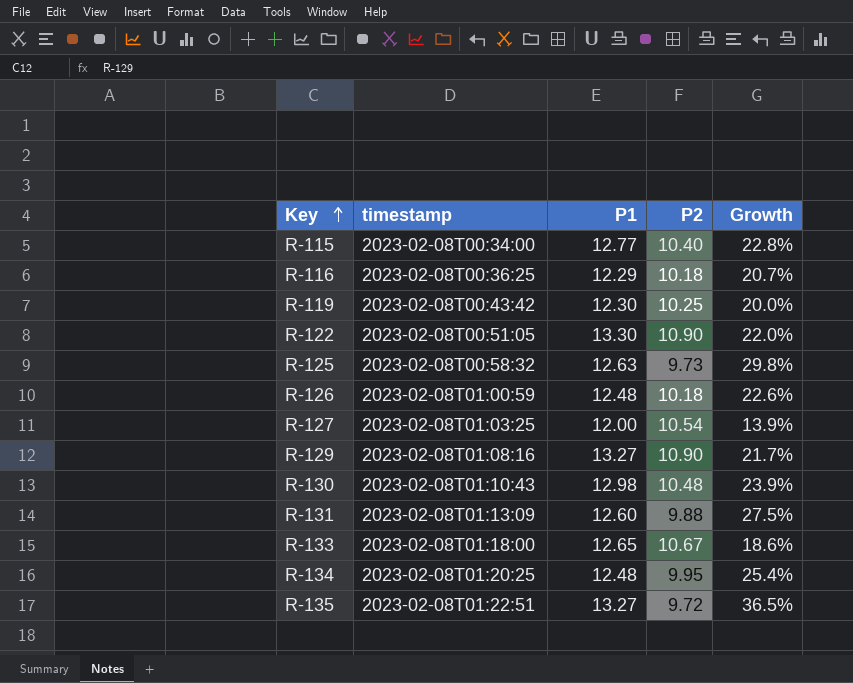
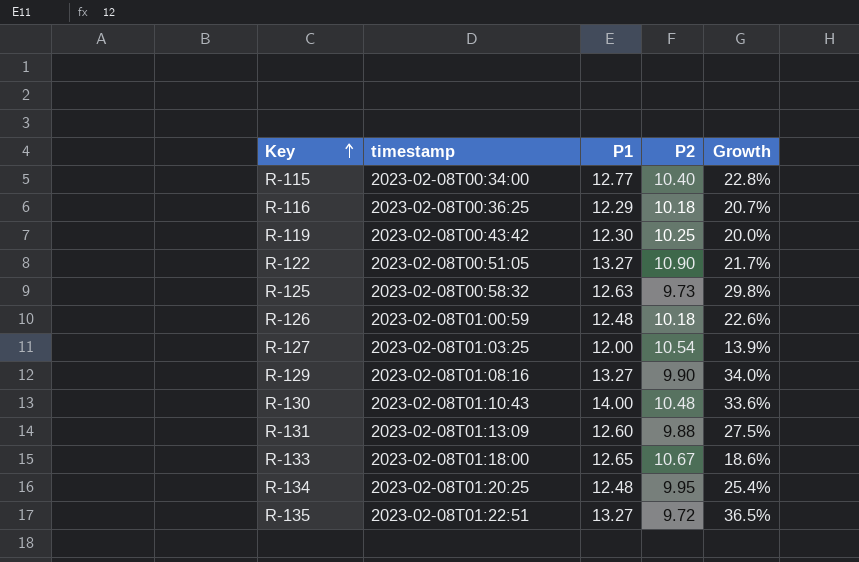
R-122 | P1: 13.30 -> 13.27
R-122 | Growth: 22.0% -> 21.7%
R-129 | P2: 10.90 -> 9.90
R-129 | Growth: 21.7% -> 34.0%
R-130 | P1: 12.98 -> 14.00
R-130 | Growth: 23.9% -> 33.6%

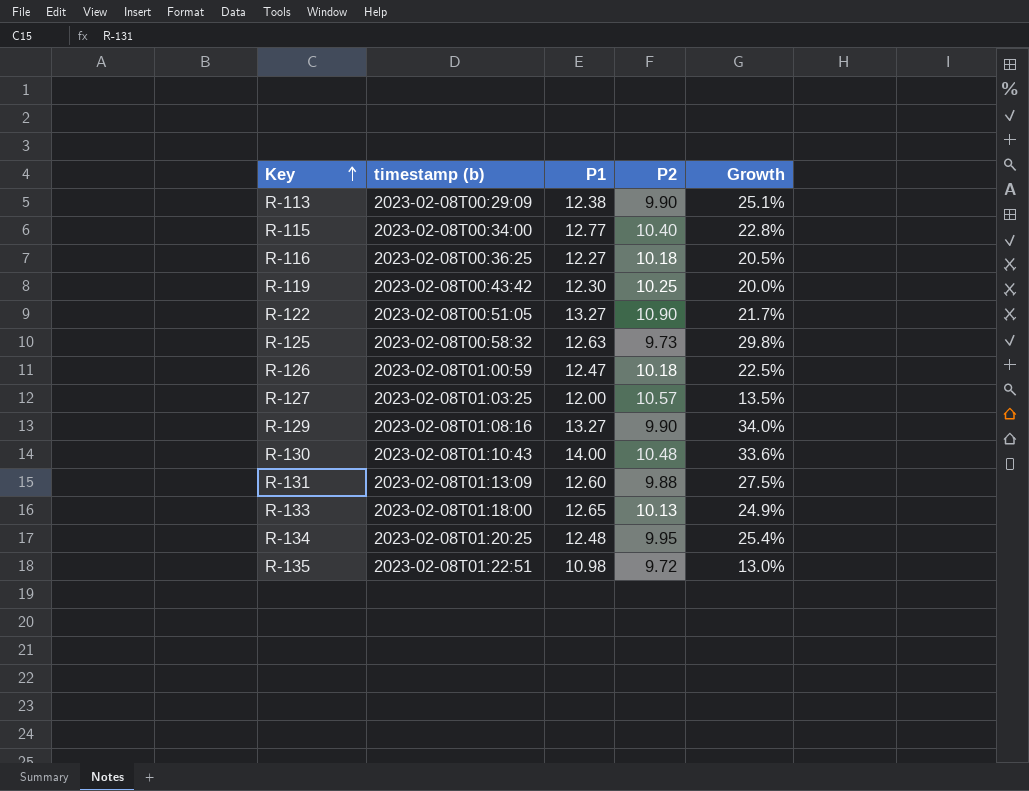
column name: timestamp -> timestamp (b)
row R-113: none -> 2023-02-08T00:29:09 | 12.38 | 9.90 | 25.1%
R-116 | P1: 12.29 -> 12.27
R-116 | Growth: 20.7% -> 20.5%
R-126 | P1: 12.48 -> 12.47
R-126 | Growth: 22.6% -> 22.5%
R-127 | P2: 10.54 -> 10.57
R-127 | Growth: 13.9% -> 13.5%
R-133 | P2: 10.67 -> 10.13
R-133 | Growth: 18.6% -> 24.9%
R-135 | P1: 13.27 -> 10.98
R-135 | Growth: 36.5% -> 13.0%

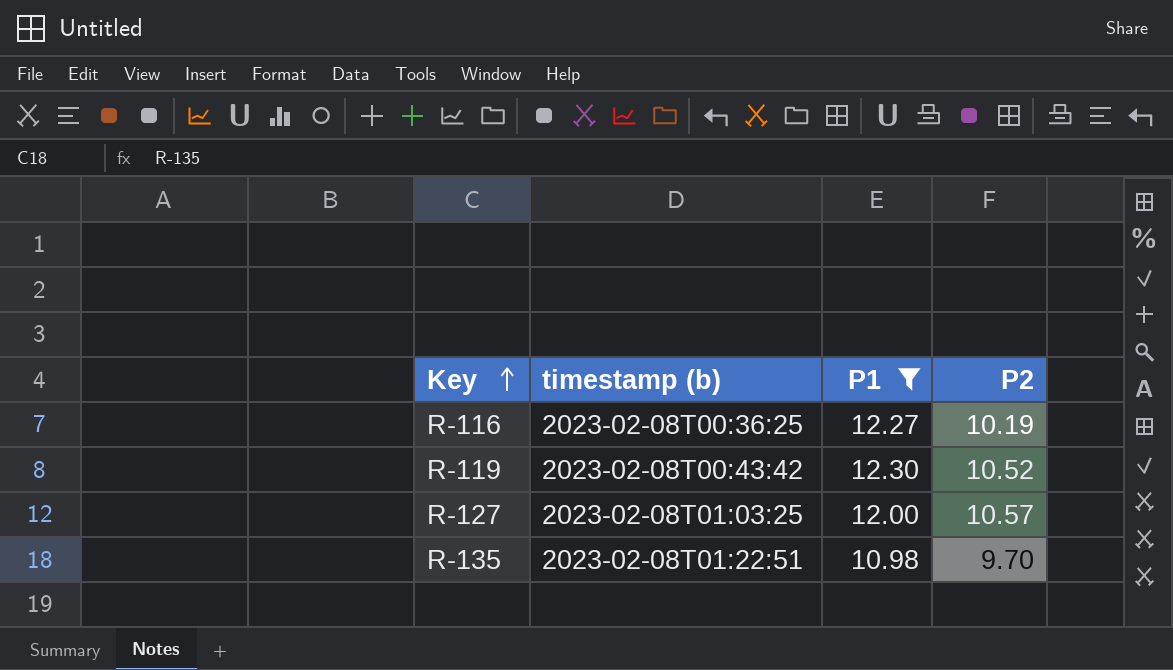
filter: none -> P1 <= 12.30
column Growth | formula: ([P1] - [P2]) / [P2] -> none
R-116 | P2: 10.18 -> 10.19
R-119 | P2: 10.25 -> 10.52
R-135 | P2: 9.72 -> 9.70

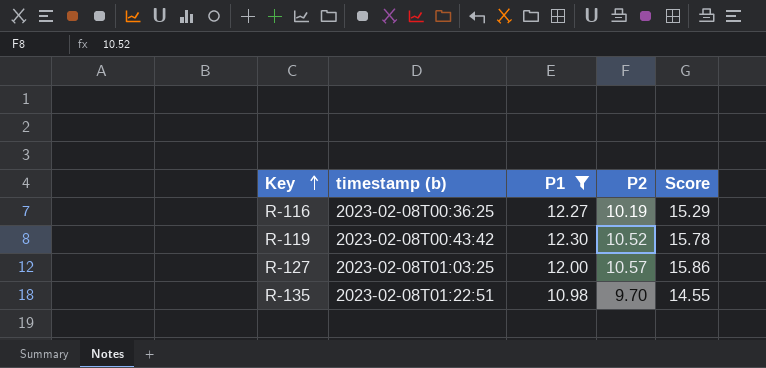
column Score | formula: none -> [P2] * 1.5

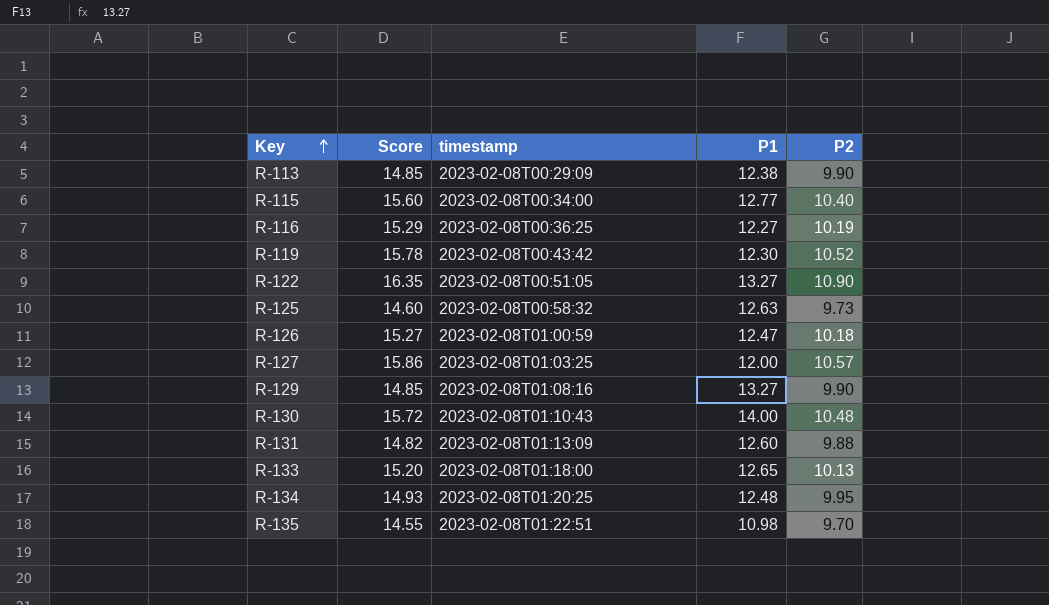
filter: P1 <= 12.30 -> none
column Score | position: 5 -> 2
column name: timestamp (b) -> timestamp

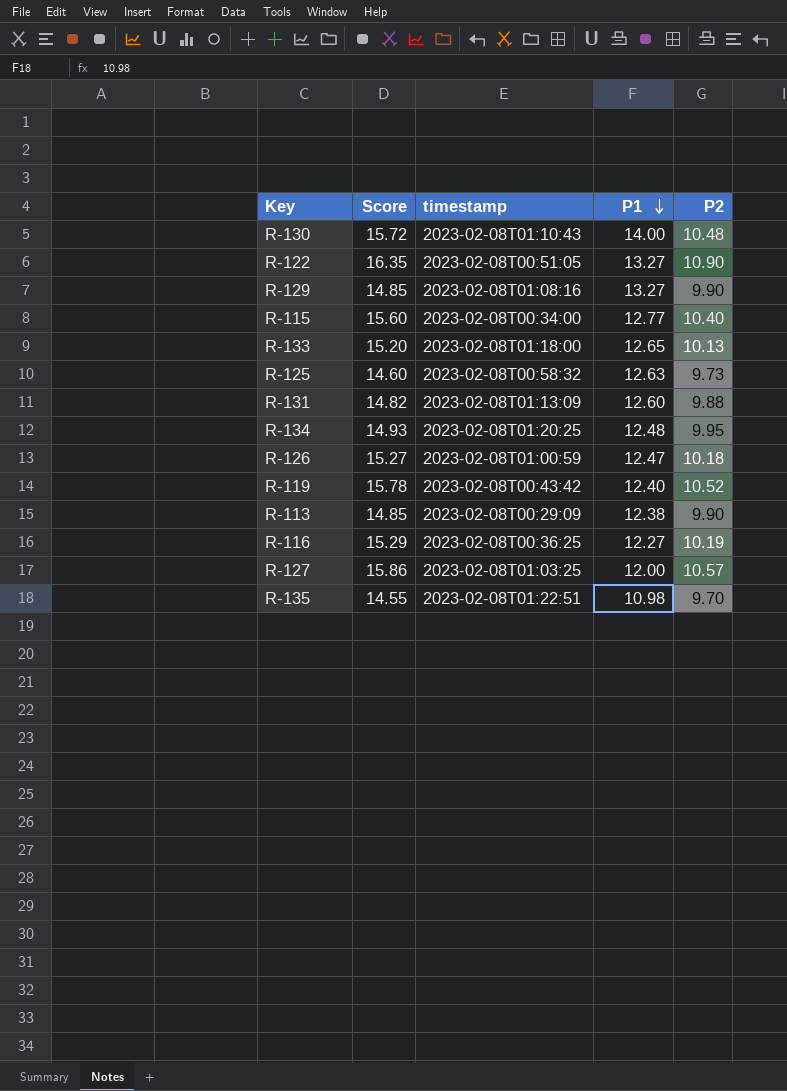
row order: Key ascending -> P1 descending
R-119 | P1: 12.30 -> 12.40

